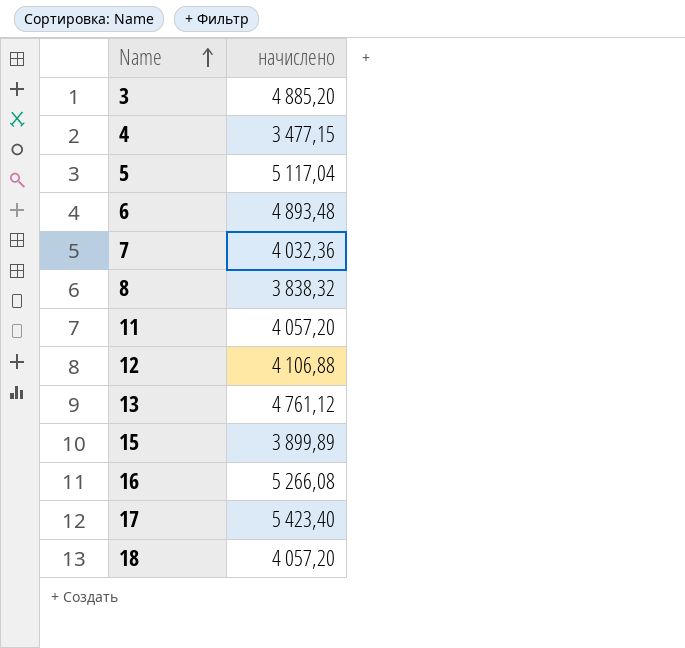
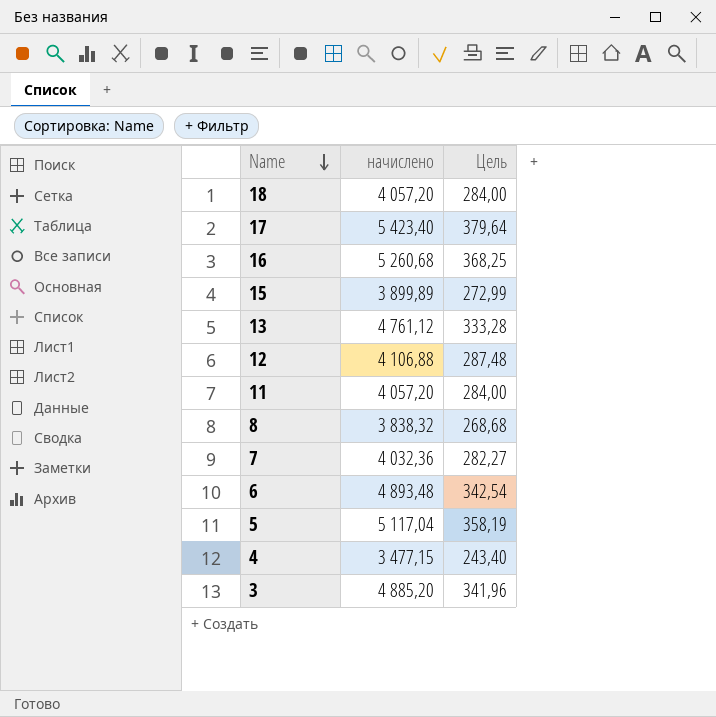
row order: Name ascending -> Name descending
column Цель | formula: none -> [начислено] * 0,07
16 | начислено: 5 266,08 -> 5 260,68

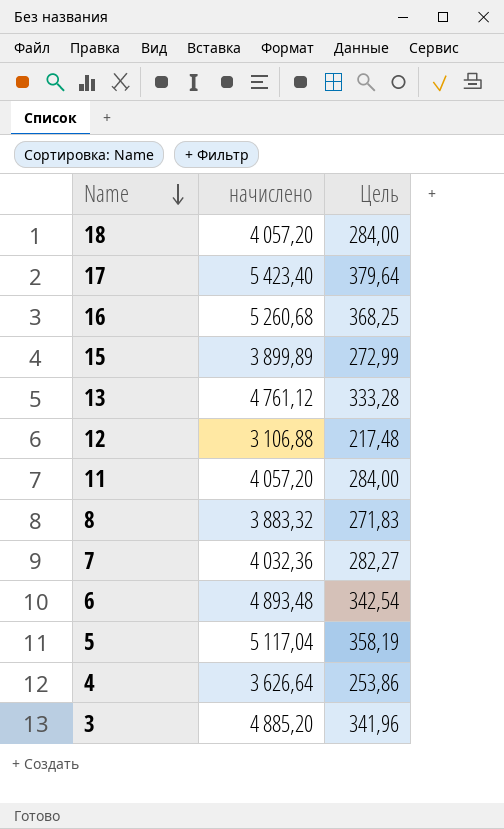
12 | начислено: 4 106,88 -> 3 106,88
12 | Цель: 287,48 -> 217,48
8 | начислено: 3 838,32 -> 3 883,32
8 | Цель: 268,68 -> 271,83
4 | начислено: 3 477,15 -> 3 626,64
4 | Цель: 243,40 -> 253,86

